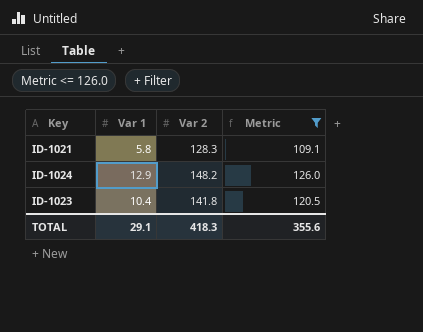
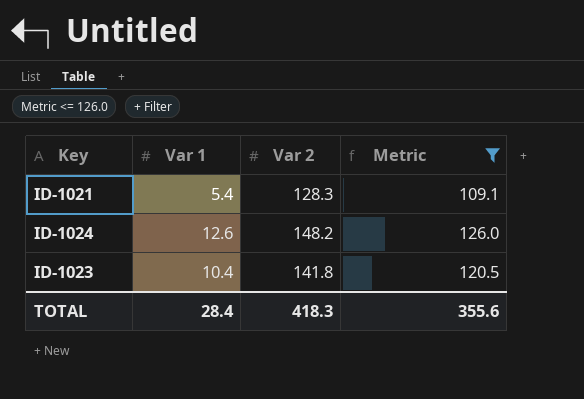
ID-1021 | Var 1: 5.8 -> 5.4
ID-1024 | Var 1: 12.9 -> 12.6
TOTAL | Var 1: 29.1 -> 28.4

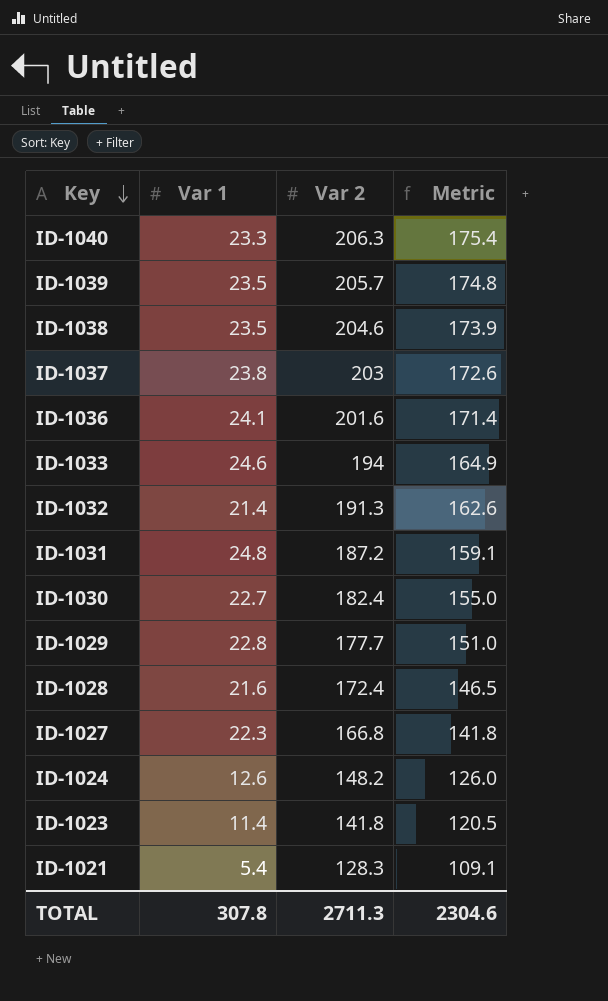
filter: Metric <= 126.0 -> none
row order: none -> Key descending
ID-1023 | Var 1: 10.4 -> 11.4
TOTAL | Var 1: 28.4 -> 307.8
TOTAL | Var 2: 418.3 -> 2711.3
TOTAL | Metric: 355.6 -> 2304.6

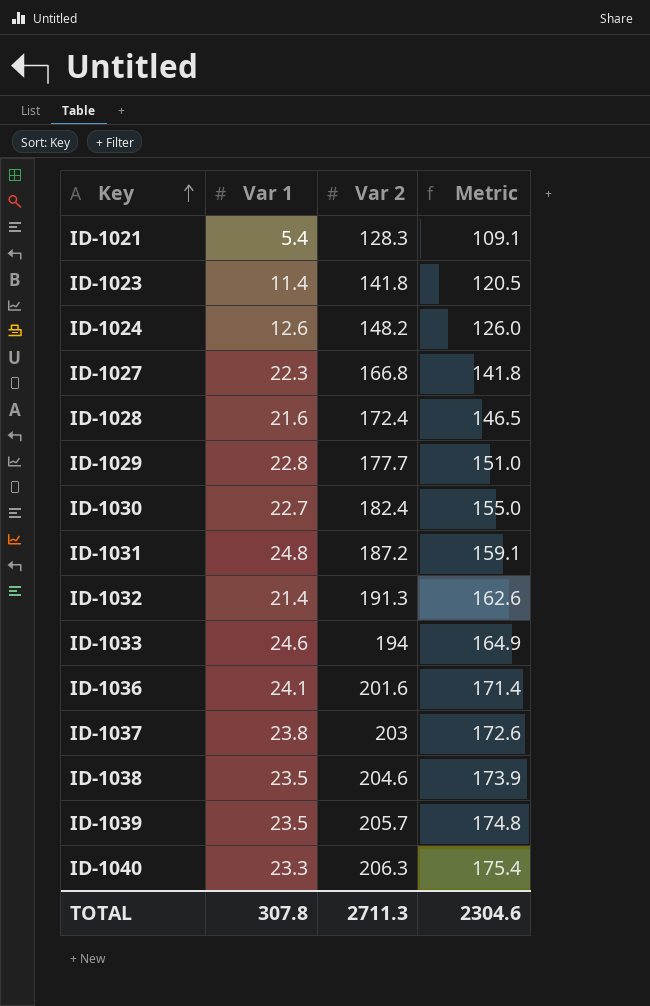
row order: Key descending -> Key ascending

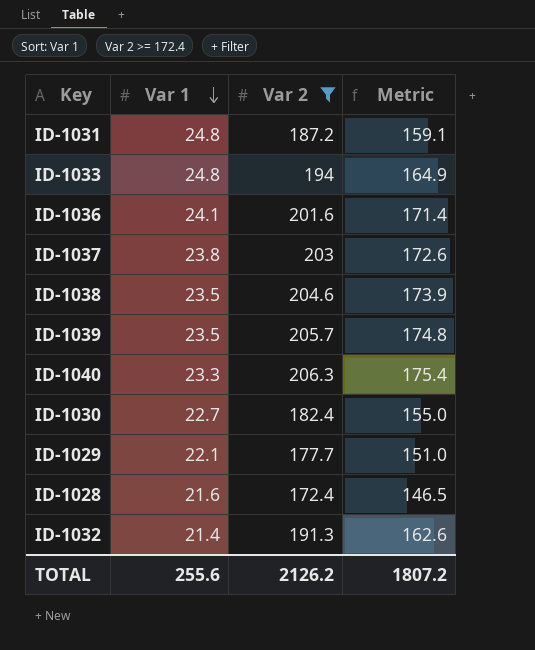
filter: none -> Var 2 >= 172.4
row order: Key ascending -> Var 1 descending
ID-1033 | Var 1: 24.6 -> 24.8
ID-1029 | Var 1: 22.8 -> 22.1
TOTAL | Var 1: 307.8 -> 255.6
TOTAL | Var 2: 2711.3 -> 2126.2
TOTAL | Metric: 2304.6 -> 1807.2

